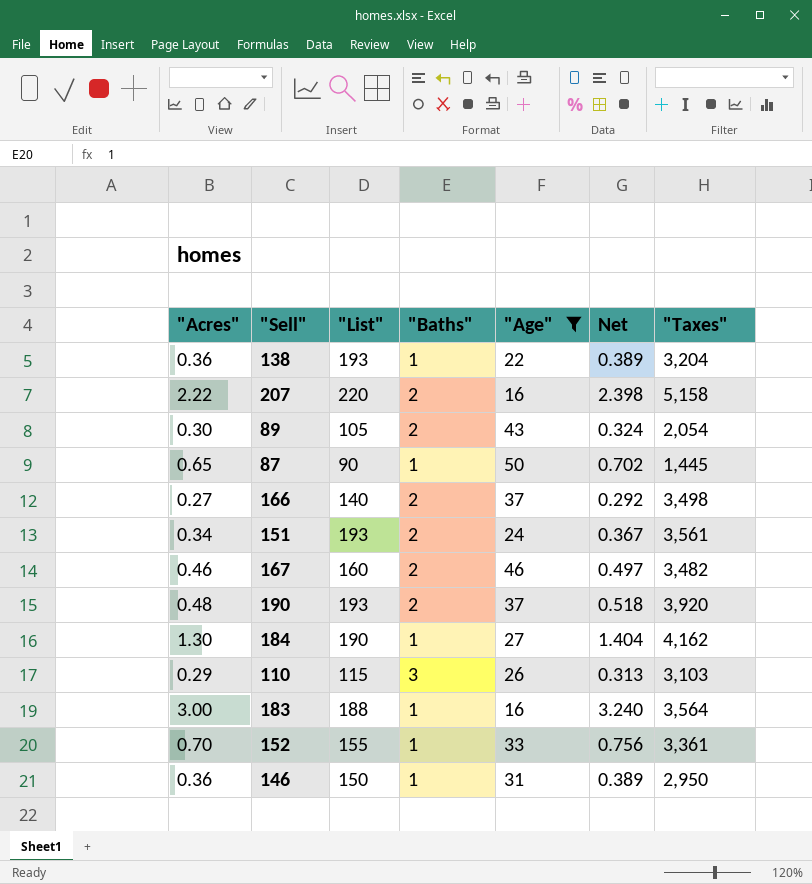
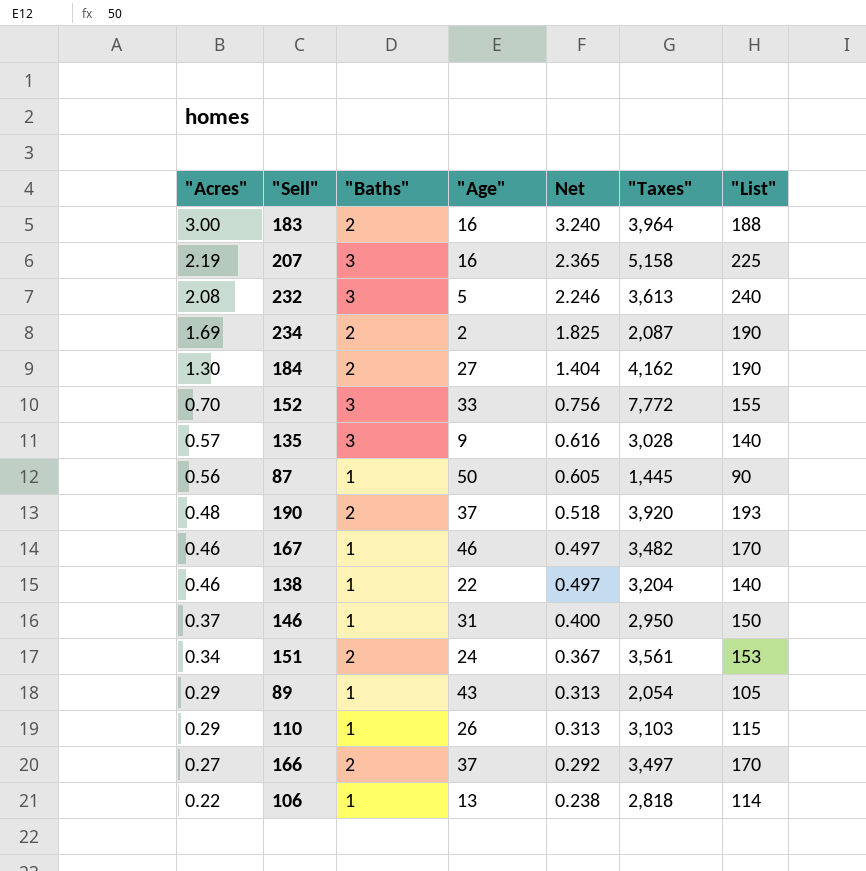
filter: "Age" >= 16 -> none
row order: none -> "Acres" descending
column "List" | position: 3 -> 7
183 | "Baths": 1 -> 2
183 | "Taxes": 3,564 -> 3,964
207 | "Acres": 2.22 -> 2.19
207 | "Baths": 2 -> 3
207 | Net: 2.398 -> 2.365
207 | "List": 220 -> 225
184 | "Baths": 1 -> 2
152 | "Baths": 1 -> 3
152 | "Taxes": 3,361 -> 7,772
87 | "Acres": 0.65 -> 0.56
87 | Net: 0.702 -> 0.605
167 | "Baths": 2 -> 1
167 | "List": 160 -> 170
138 | "Acres": 0.36 -> 0.46
138 | Net: 0.389 -> 0.497
138 | "List": 193 -> 140
146 | "Acres": 0.36 -> 0.37
146 | Net: 0.389 -> 0.400
151 | "List": 193 -> 153
89 | "Acres": 0.30 -> 0.29
89 | "Baths": 2 -> 1
89 | Net: 0.324 -> 0.313
110 | "Baths": 3 -> 1
166 | "Taxes": 3,498 -> 3,497
166 | "List": 140 -> 170

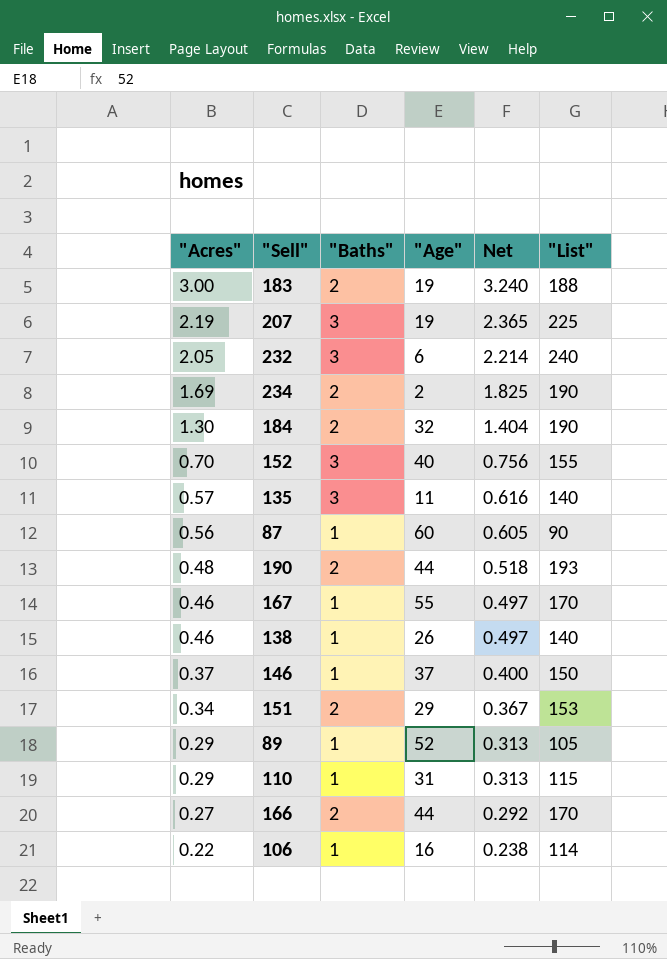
column "Taxes" | position: 6 -> none
183 | "Age": 16 -> 19
207 | "Age": 16 -> 19
232 | "Acres": 2.08 -> 2.05
232 | "Age": 5 -> 6
232 | Net: 2.246 -> 2.214
184 | "Age": 27 -> 32
152 | "Age": 33 -> 40
135 | "Age": 9 -> 11
87 | "Age": 50 -> 60
190 | "Age": 37 -> 44
167 | "Age": 46 -> 55
138 | "Age": 22 -> 26
146 | "Age": 31 -> 37
151 | "Age": 24 -> 29
89 | "Age": 43 -> 52
110 | "Age": 26 -> 31
166 | "Age": 37 -> 44
106 | "Age": 13 -> 16

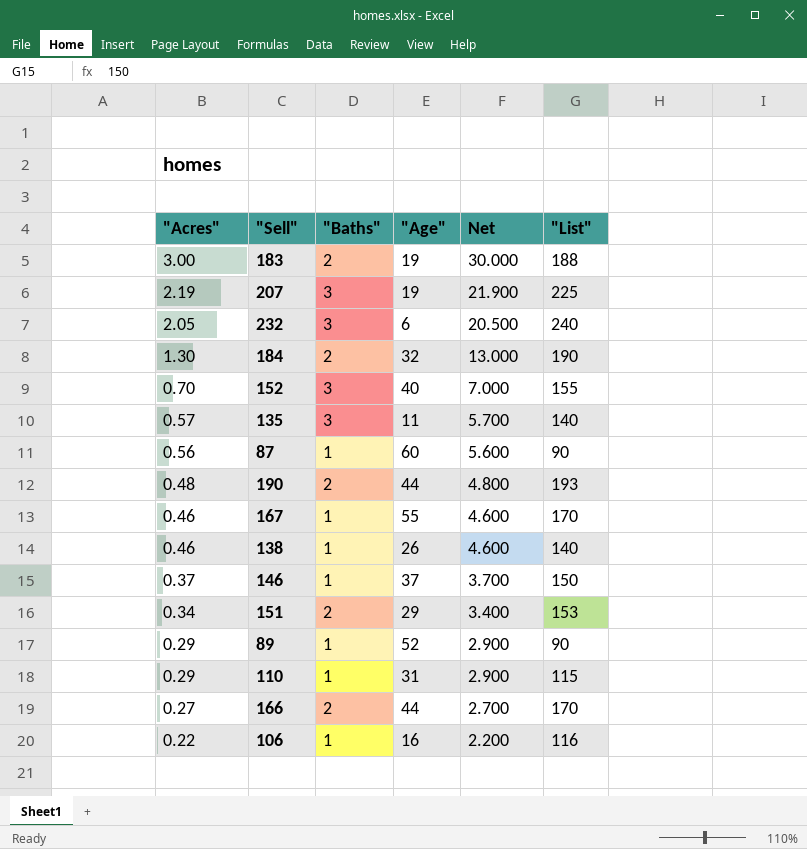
column Net | formula: ["Acres"] * 1.08 -> ["Acres"] * 10
row 234: 1.69 | 2 | 2 | 1.825 | 190 -> none
89 | "List": 105 -> 90
106 | "List": 114 -> 116

